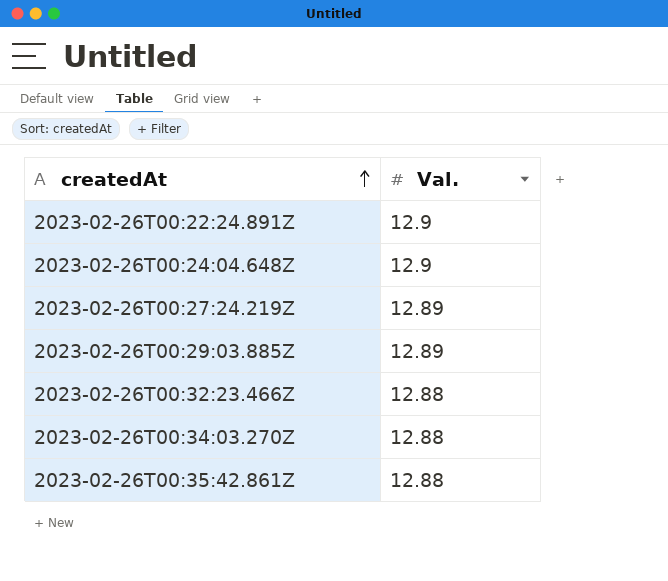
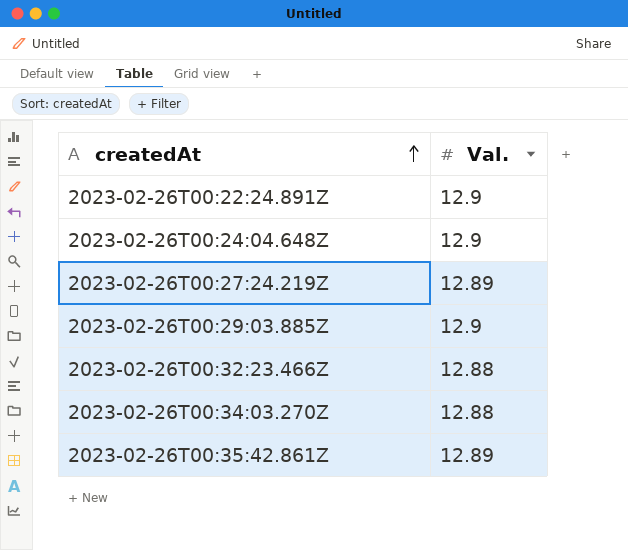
2023-02-26T00:29:03.885Z | Val.: 12.89 -> 12.9
2023-02-26T00:35:42.861Z | Val.: 12.88 -> 12.89

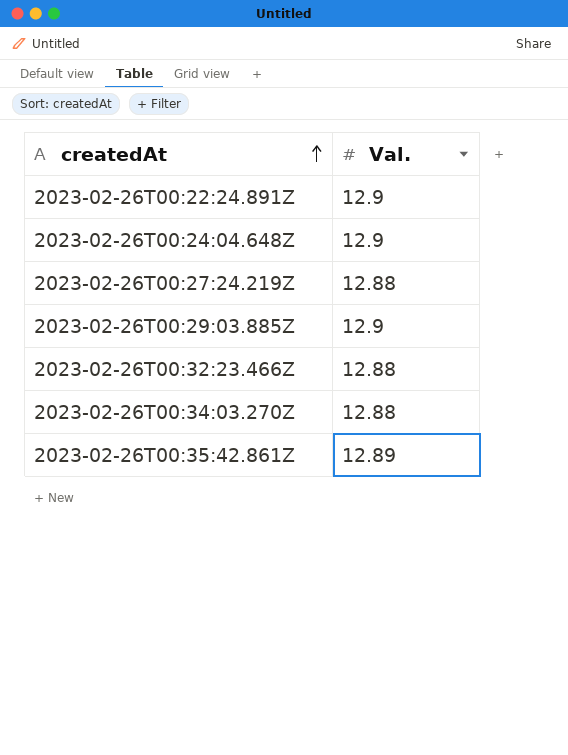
2023-02-26T00:27:24.219Z | Val.: 12.89 -> 12.88

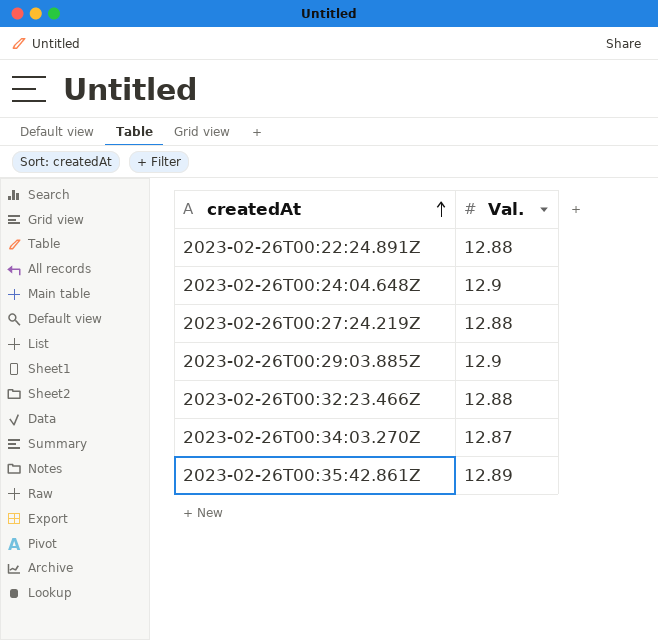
2023-02-26T00:22:24.891Z | Val.: 12.9 -> 12.88
2023-02-26T00:34:03.270Z | Val.: 12.88 -> 12.87

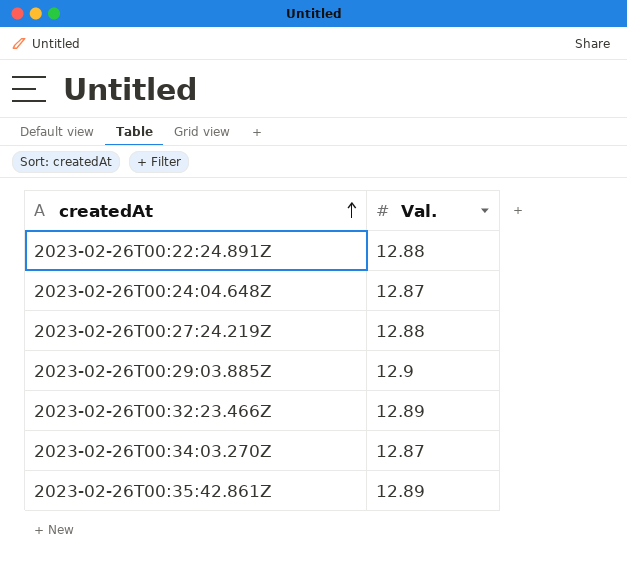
2023-02-26T00:24:04.648Z | Val.: 12.9 -> 12.87
2023-02-26T00:32:23.466Z | Val.: 12.88 -> 12.89

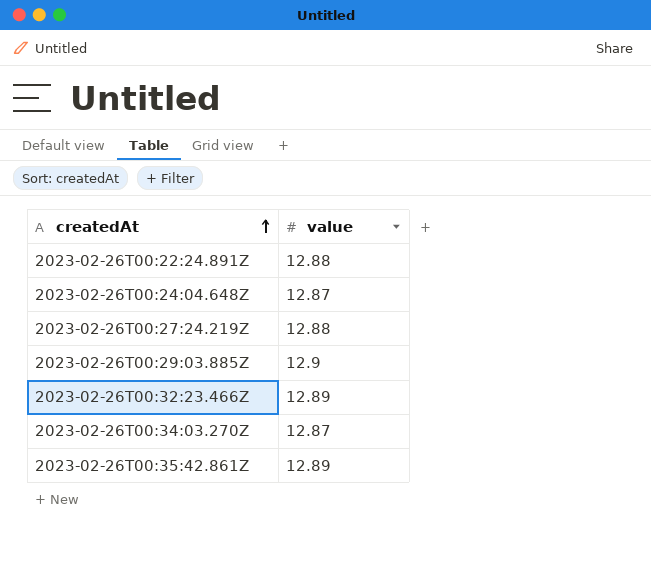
column name: Val. -> value

